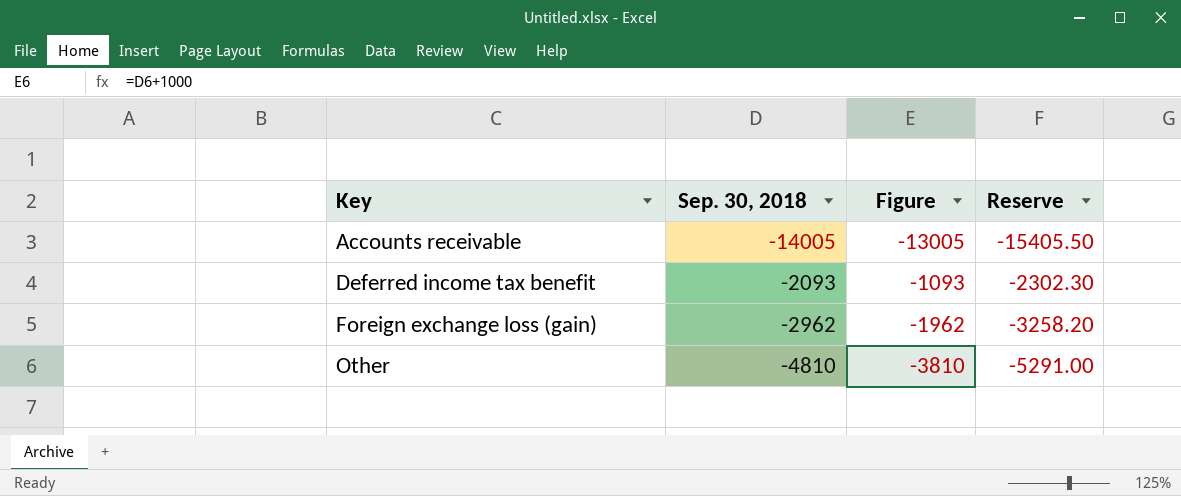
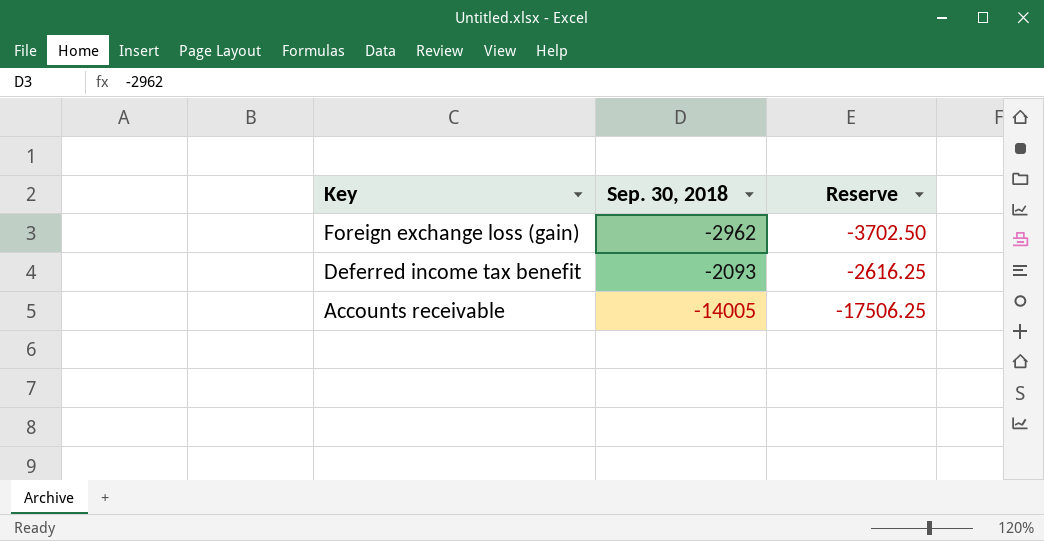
row order: Key ascending -> Key descending
column Figure | formula: [Sep. 30, 2018] + 1000 -> none
column Reserve | formula: [Sep. 30, 2018] * 1.1 -> [Sep. 30, 2018] * 1.25
row Other: -4810 | -3810 | -5291.00 -> none

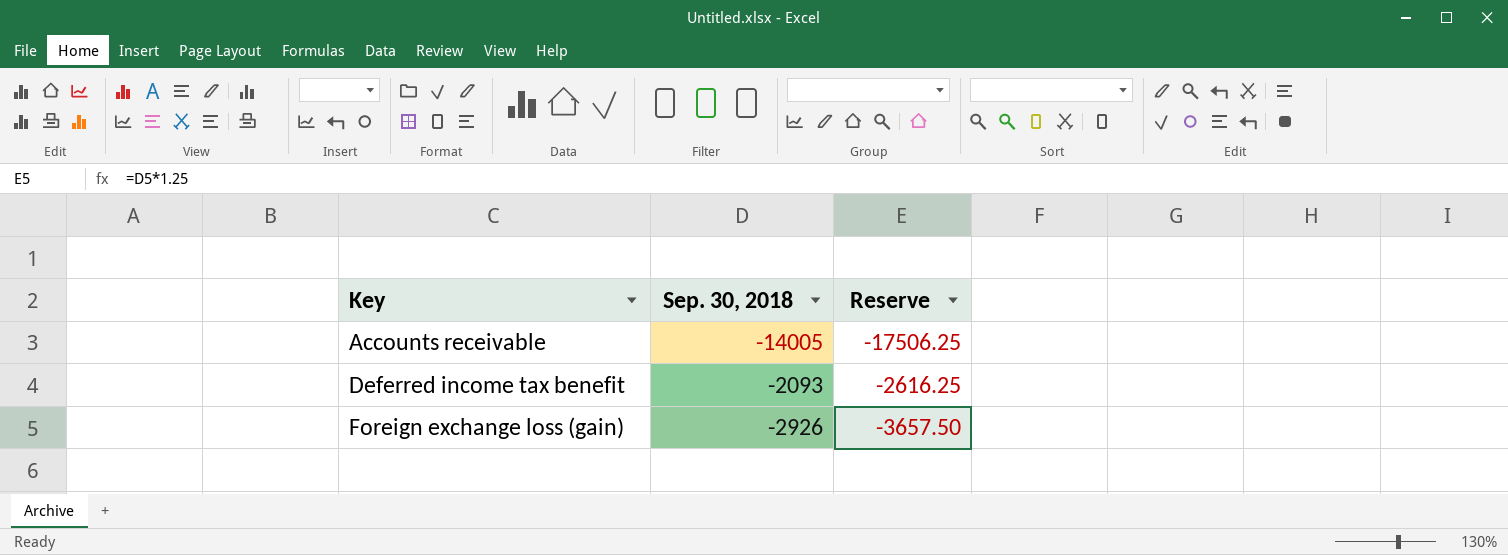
row order: Key descending -> Key ascending
Foreign exchange loss (gain) | Sep. 30, 2018: -2962 -> -2926
Foreign exchange loss (gain) | Reserve: -3702.50 -> -3657.50

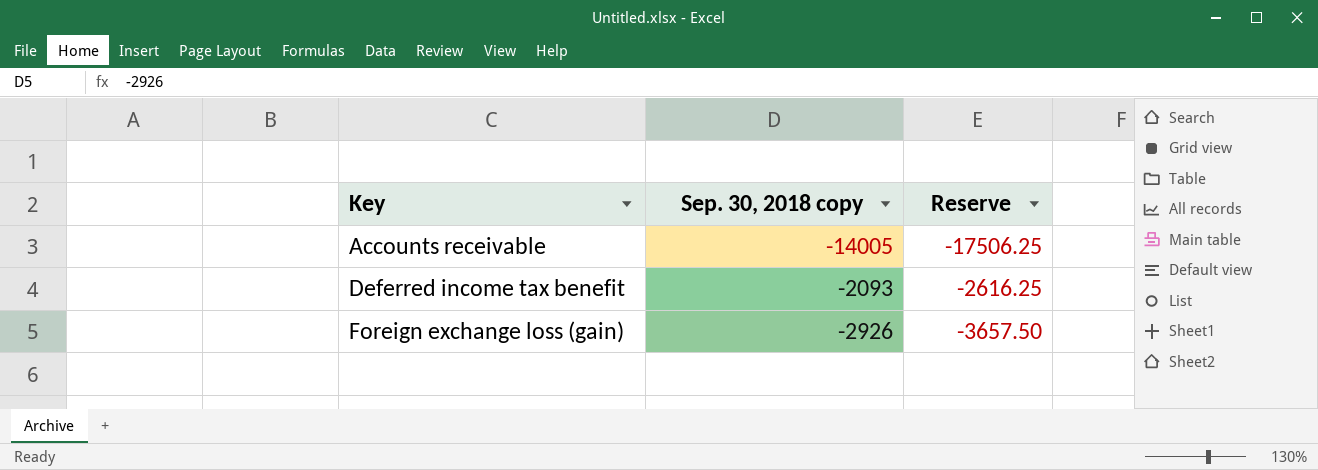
column name: Sep. 30, 2018 -> Sep. 30, 2018 copy

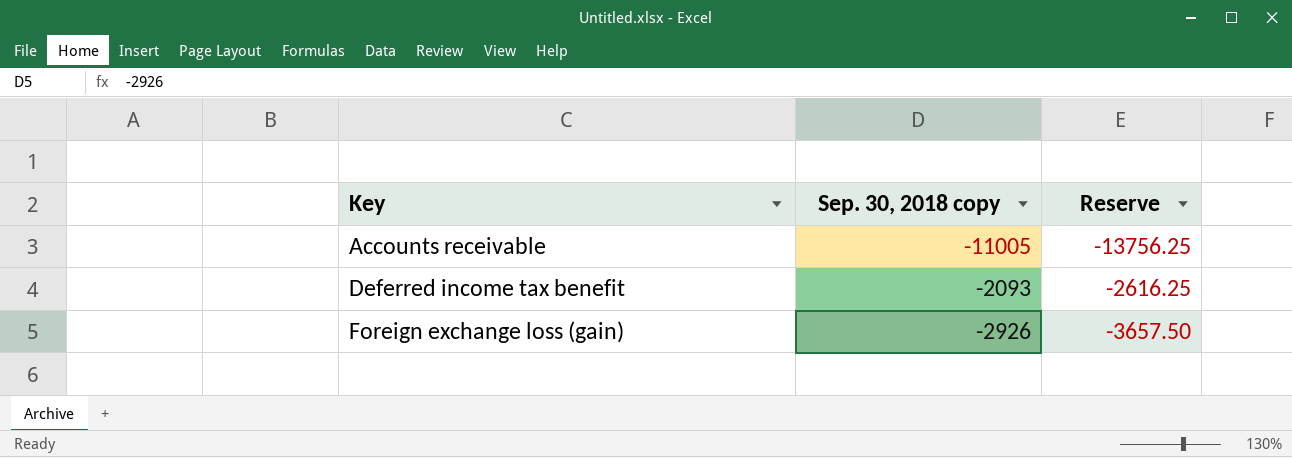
Accounts receivable | Sep. 30, 2018 copy: -14005 -> -11005
Accounts receivable | Reserve: -17506.25 -> -13756.25

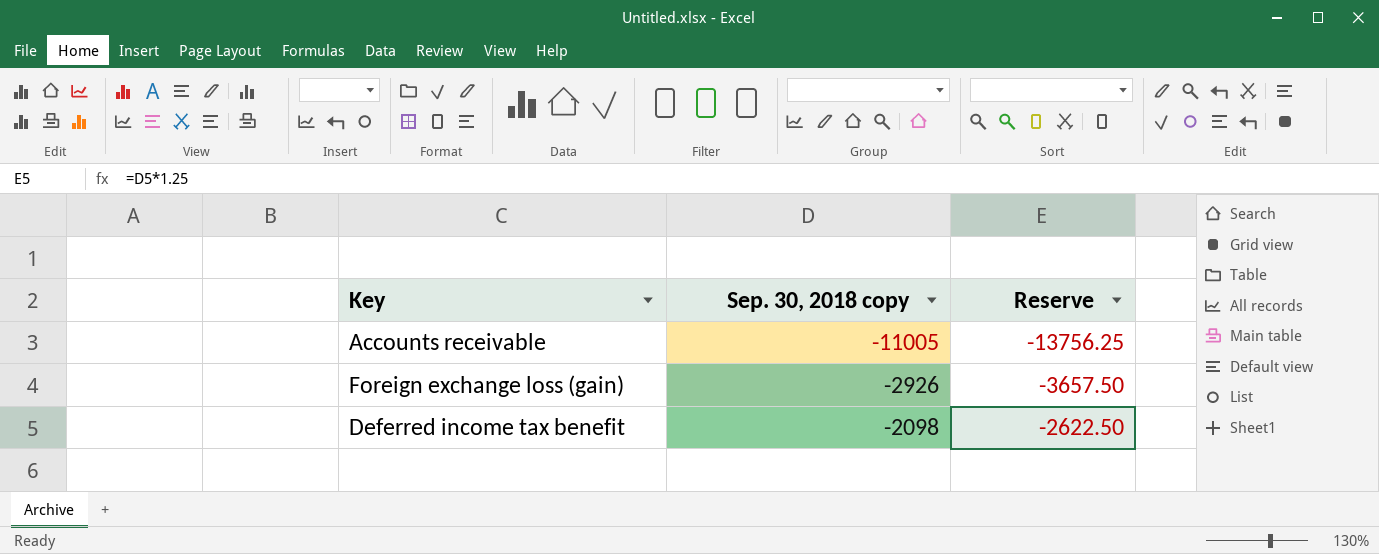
row order: Key ascending -> Sep. 30, 2018 copy ascending
Deferred income tax benefit | Sep. 30, 2018 copy: -2093 -> -2098
Deferred income tax benefit | Reserve: -2616.25 -> -2622.50

